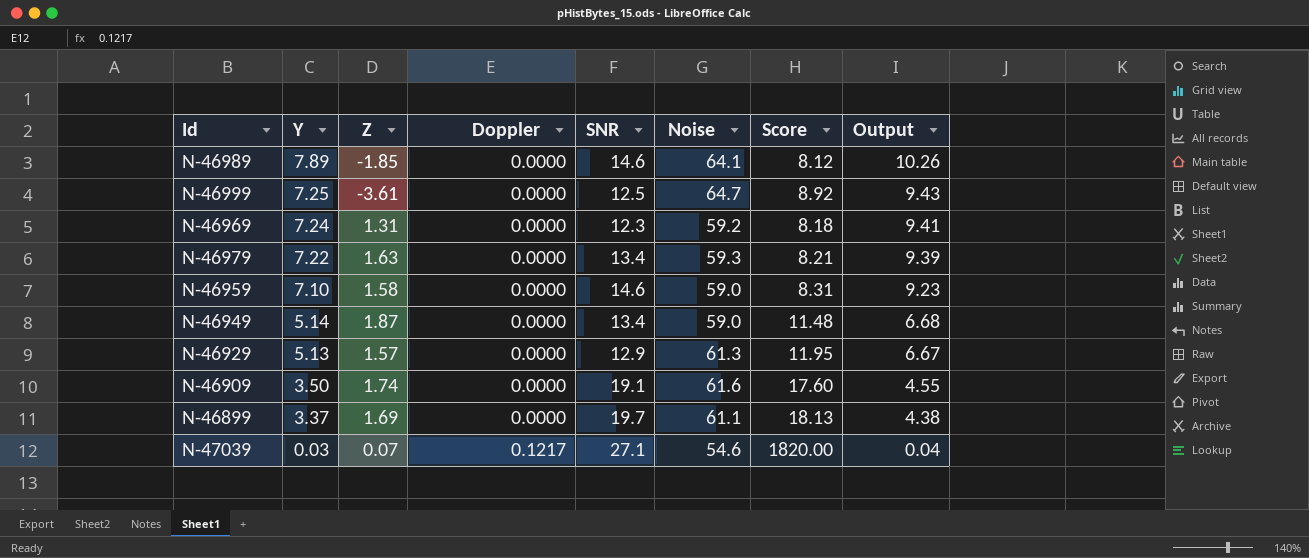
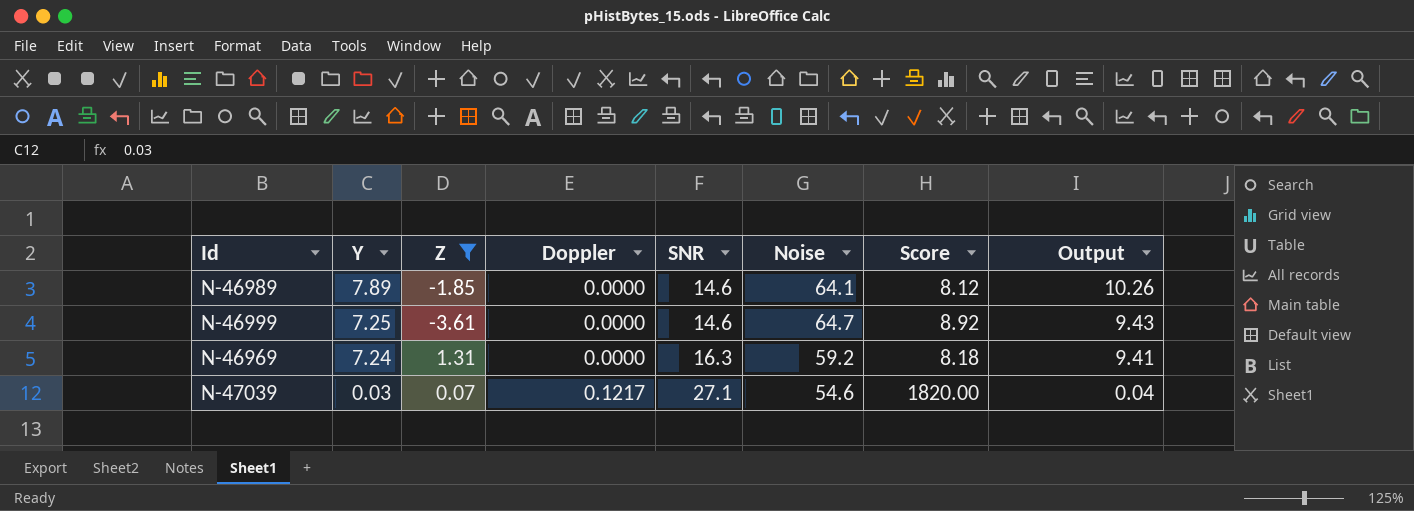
filter: none -> Z <= 1.31
N-46999 | SNR: 12.5 -> 14.6
N-46969 | SNR: 12.3 -> 16.3

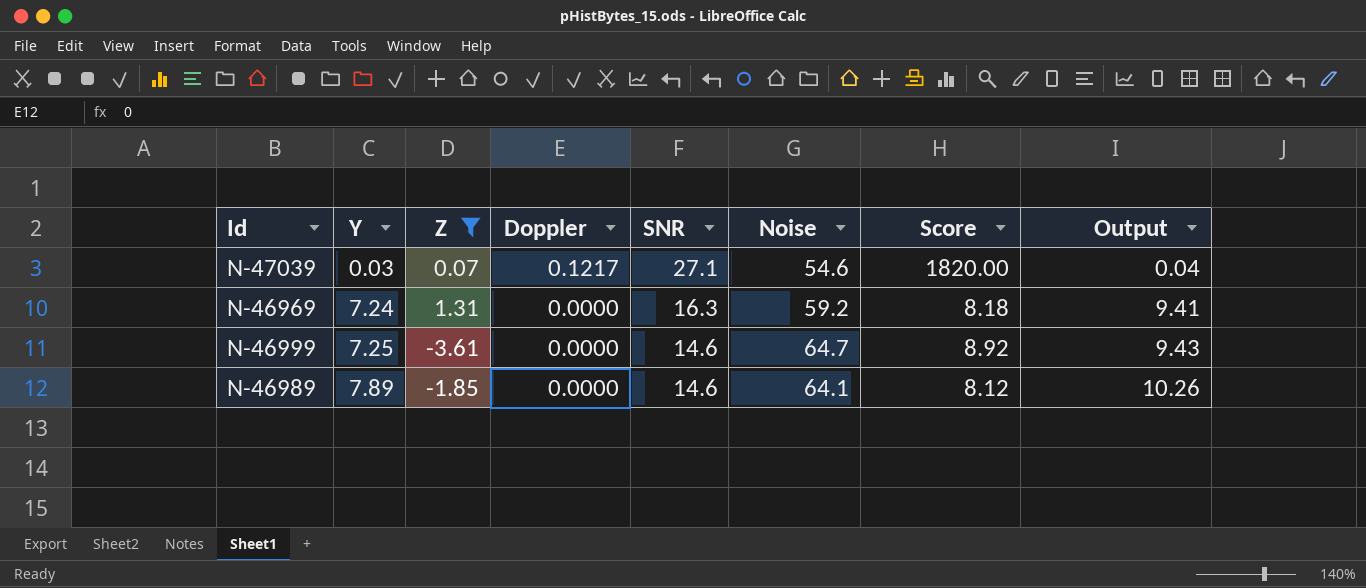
row order: Y descending -> Y ascending

